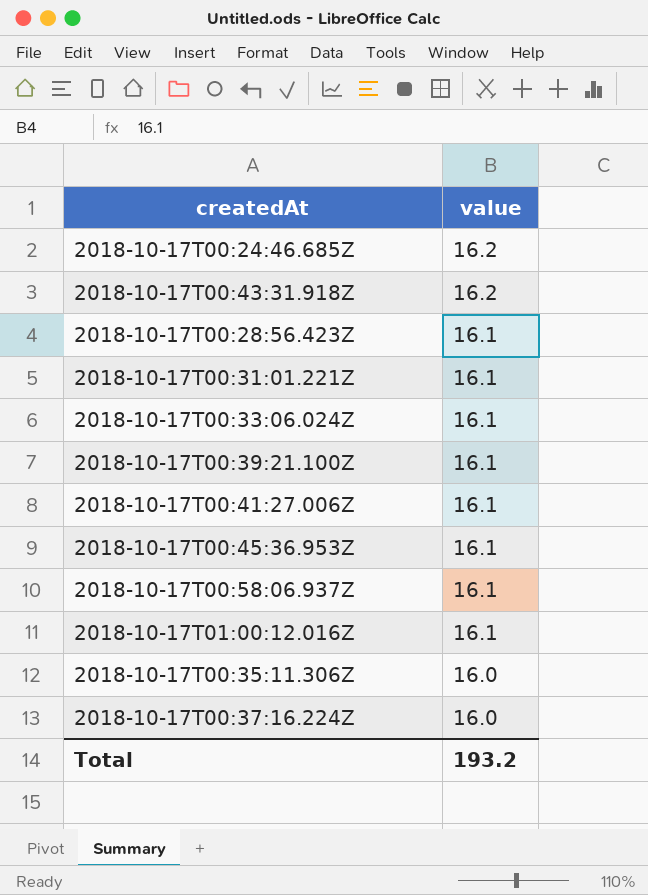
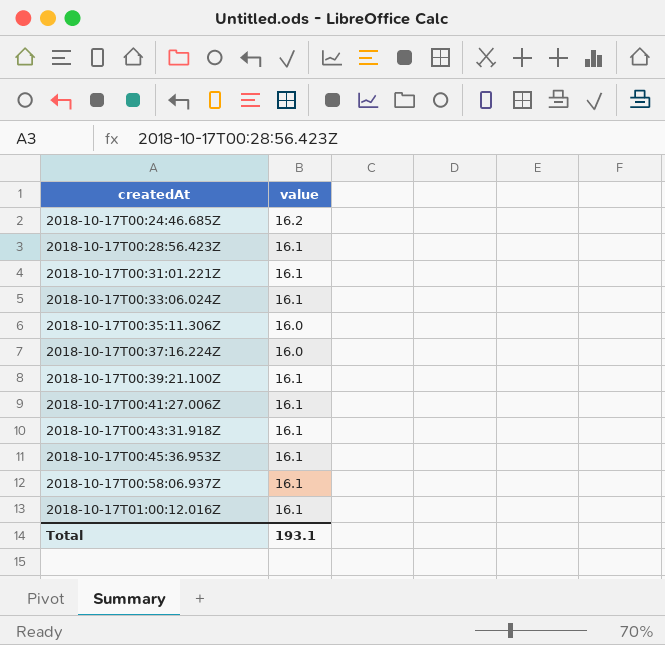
row order: value descending -> createdAt ascending
2018-10-17T00:43:31.918Z | value: 16.2 -> 16.1
Total | value: 193.2 -> 193.1

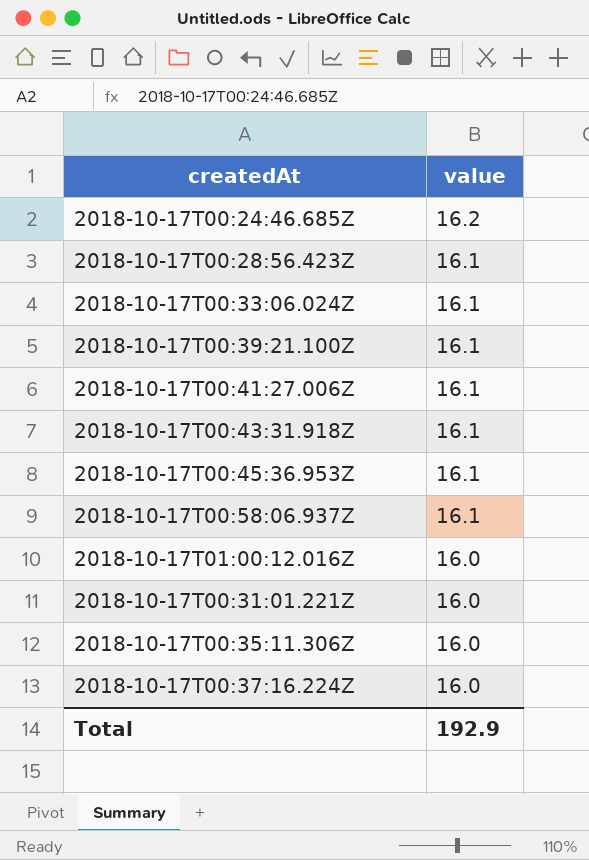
row order: createdAt ascending -> value descending
2018-10-17T01:00:12.016Z | value: 16.1 -> 16.0
2018-10-17T00:31:01.221Z | value: 16.1 -> 16.0
Total | value: 193.1 -> 192.9

